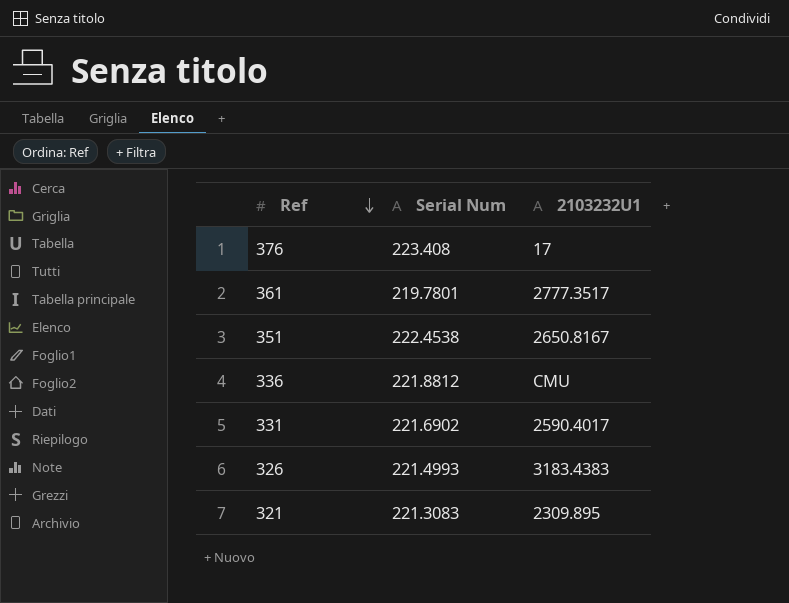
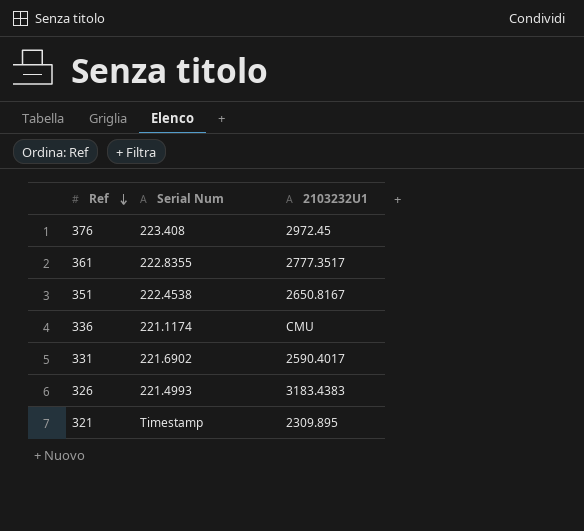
376 | 2103232U1: 17 -> 2972.45
361 | Serial Num: 219.7801 -> 222.8355
336 | Serial Num: 221.8812 -> 221.1174
321 | Serial Num: 221.3083 -> Timestamp

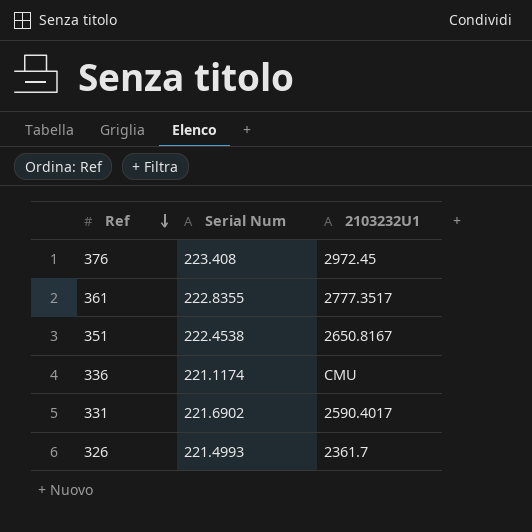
row 321: Timestamp | 2309.895 -> none
326 | 2103232U1: 3183.4383 -> 2361.7

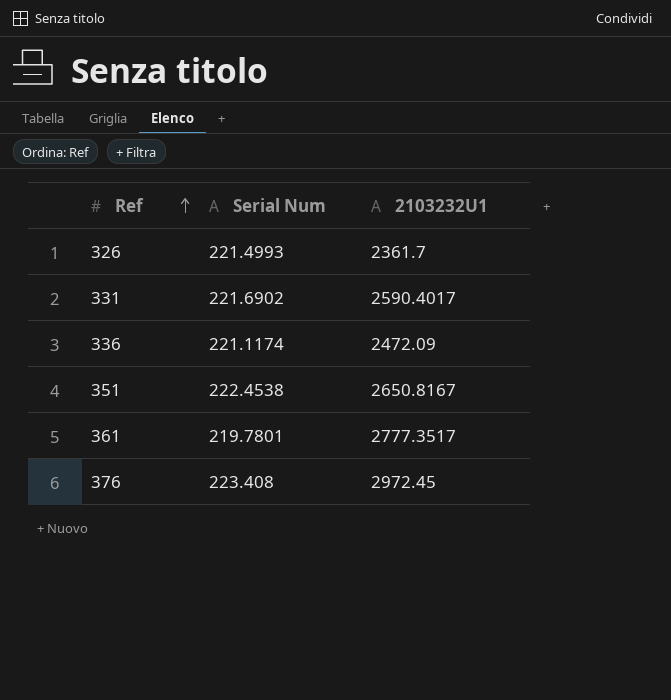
row order: Ref descending -> Ref ascending
336 | 2103232U1: CMU -> 2472.09
361 | Serial Num: 222.8355 -> 219.7801

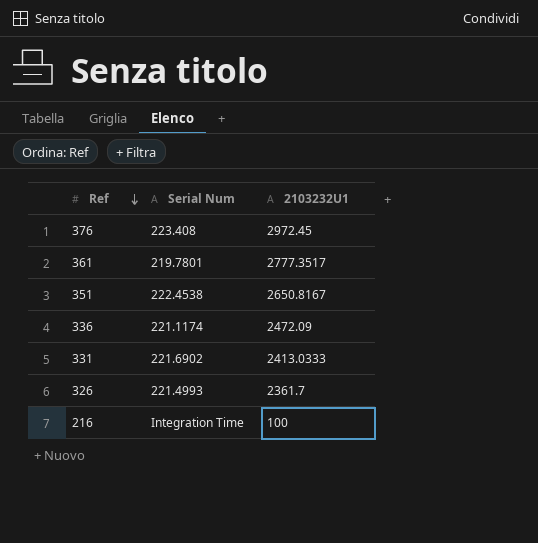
row order: Ref ascending -> Ref descending
331 | 2103232U1: 2590.4017 -> 2413.0333
row 216: none -> Integration Time | 100

